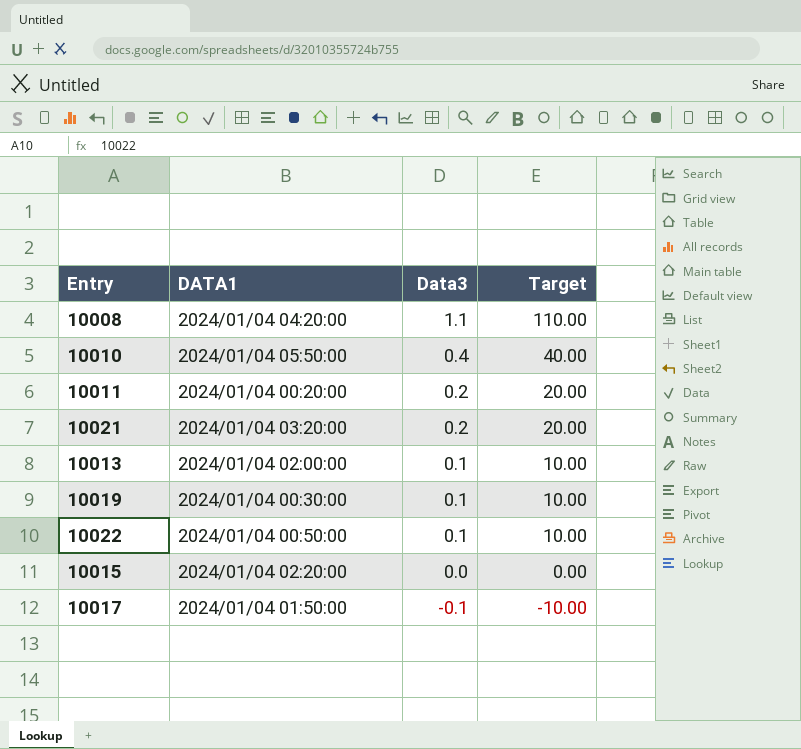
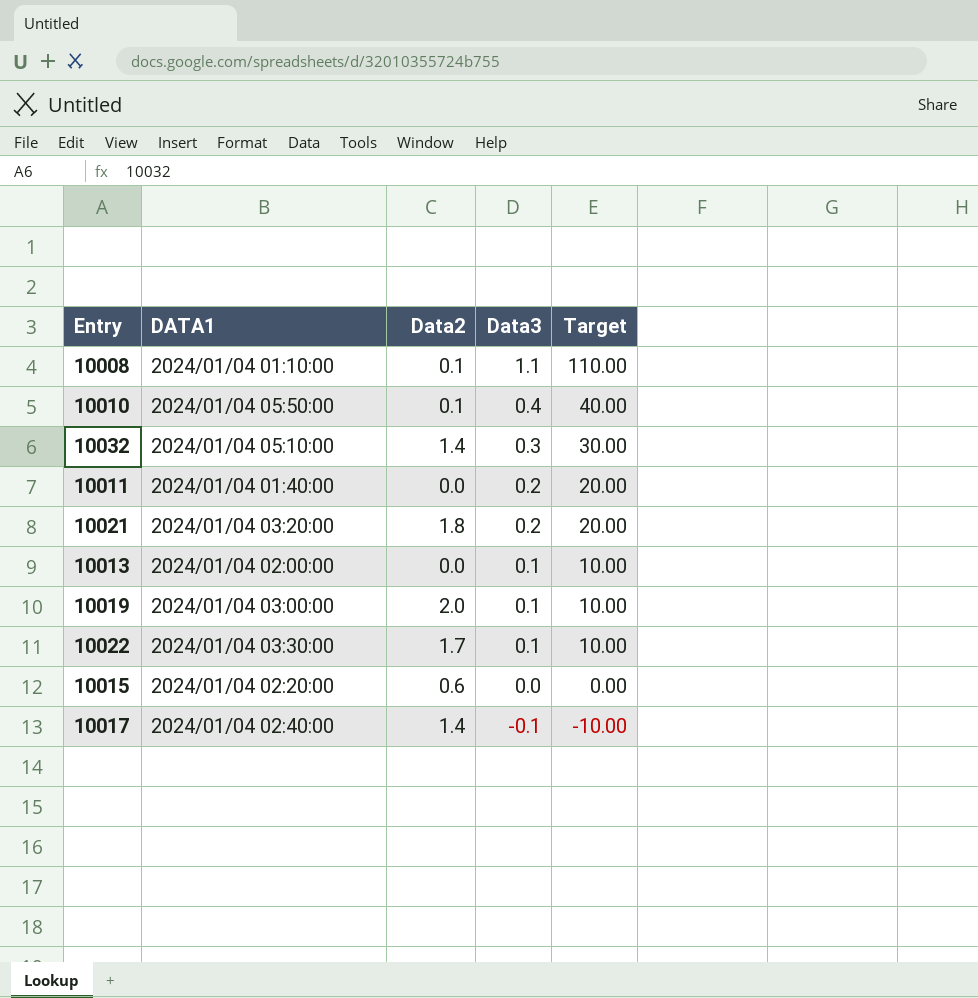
column Data2 | position: none -> 3
10008 | DATA1: 2024/01/04 04:20:00 -> 2024/01/04 01:10:00
row 10032: none -> 2024/01/04 05:10:00 | 1.4 | 0.3 | 30.00
10011 | DATA1: 2024/01/04 00:20:00 -> 2024/01/04 01:40:00
10019 | DATA1: 2024/01/04 00:30:00 -> 2024/01/04 03:00:00
10022 | DATA1: 2024/01/04 00:50:00 -> 2024/01/04 03:30:00
10017 | DATA1: 2024/01/04 01:50:00 -> 2024/01/04 02:40:00

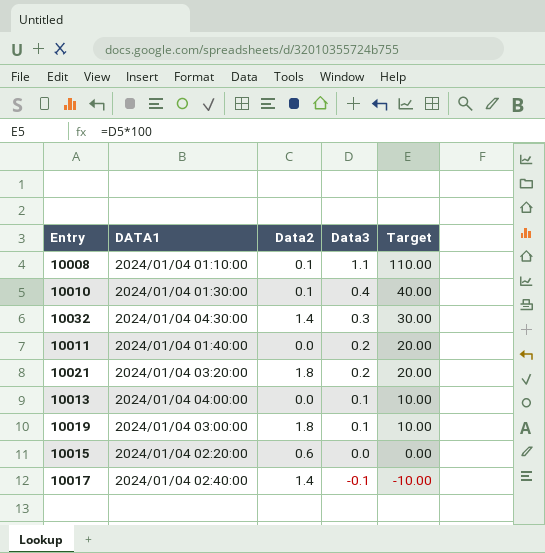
row 10022: 2024/01/04 03:30:00 | 1.7 | 0.1 | 10.00 -> none
10010 | DATA1: 2024/01/04 05:50:00 -> 2024/01/04 01:30:00
10032 | DATA1: 2024/01/04 05:10:00 -> 2024/01/04 04:30:00
10013 | DATA1: 2024/01/04 02:00:00 -> 2024/01/04 04:00:00
10019 | Data2: 2.0 -> 1.8

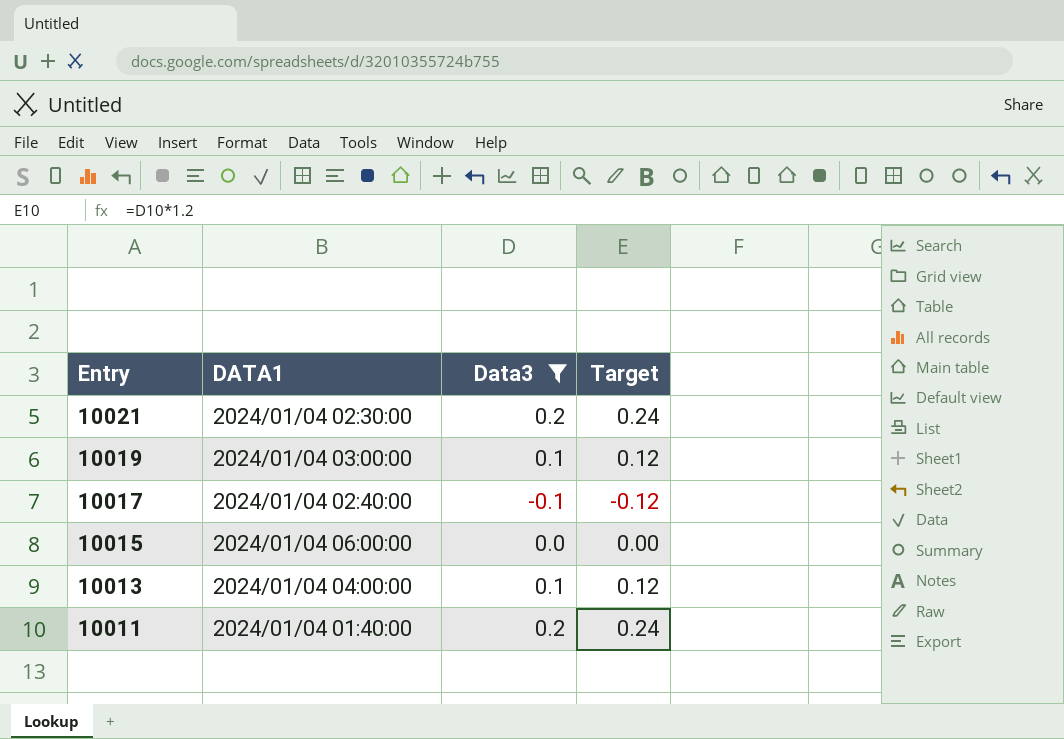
filter: none -> Data3 <= 0.2
row order: Data3 descending -> Entry descending
column Data2 | position: 3 -> none
column Target | formula: [Data3] * 100 -> [Data3] * 1.2
10021 | DATA1: 2024/01/04 03:20:00 -> 2024/01/04 02:30:00
10015 | DATA1: 2024/01/04 02:20:00 -> 2024/01/04 06:00:00

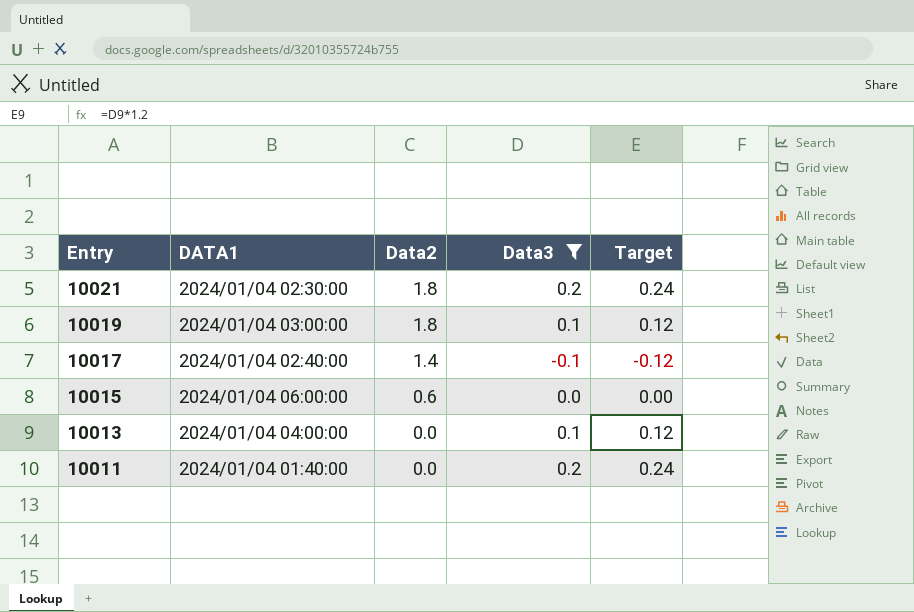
column Data2 | position: none -> 3

